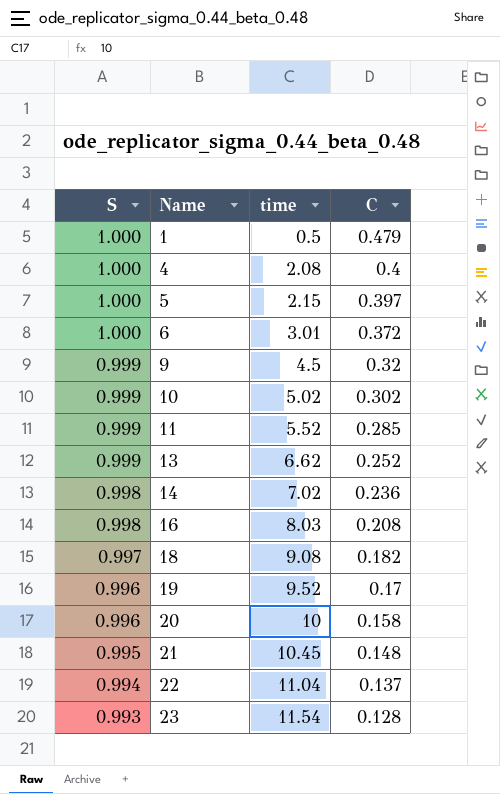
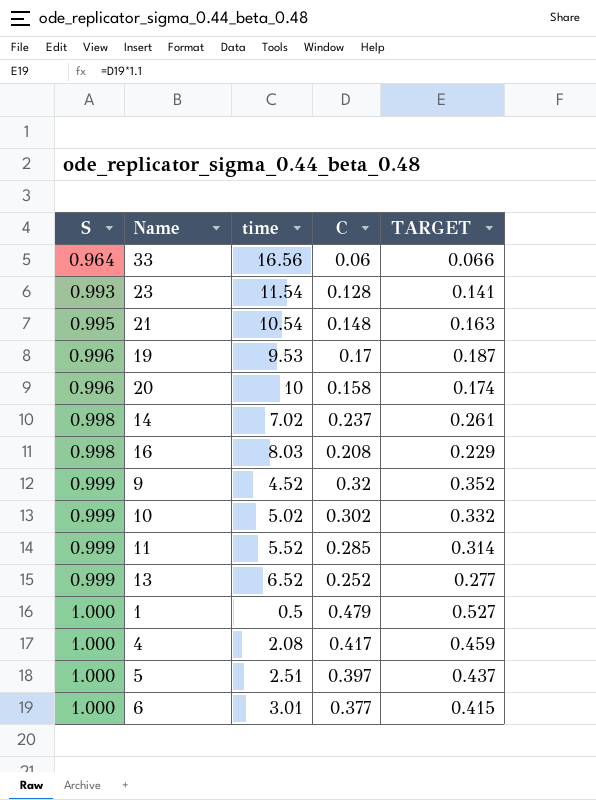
row order: S descending -> S ascending
column TARGET | formula: none -> [C] * 1.1
row 18: 0.997 | 9.08 | 0.182 -> none
row 22: 0.994 | 11.04 | 0.137 -> none
row 33: none -> 0.964 | 16.56 | 0.06 | 0.066
21 | time: 10.45 -> 10.54
19 | time: 9.52 -> 9.53
14 | C: 0.236 -> 0.237
9 | time: 4.5 -> 4.52
13 | time: 6.62 -> 6.52
4 | C: 0.4 -> 0.417
5 | time: 2.15 -> 2.51
6 | C: 0.372 -> 0.377

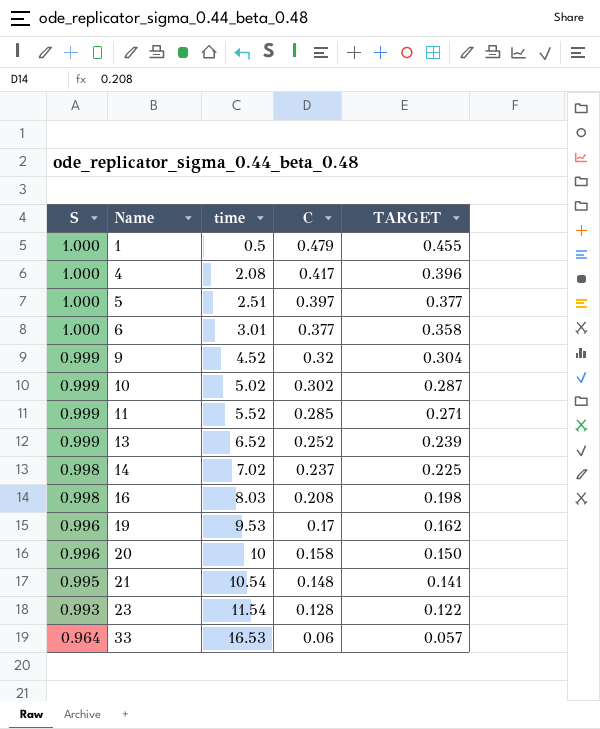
row order: S ascending -> S descending
column TARGET | formula: [C] * 1.1 -> [C] * 0.95
33 | time: 16.56 -> 16.53

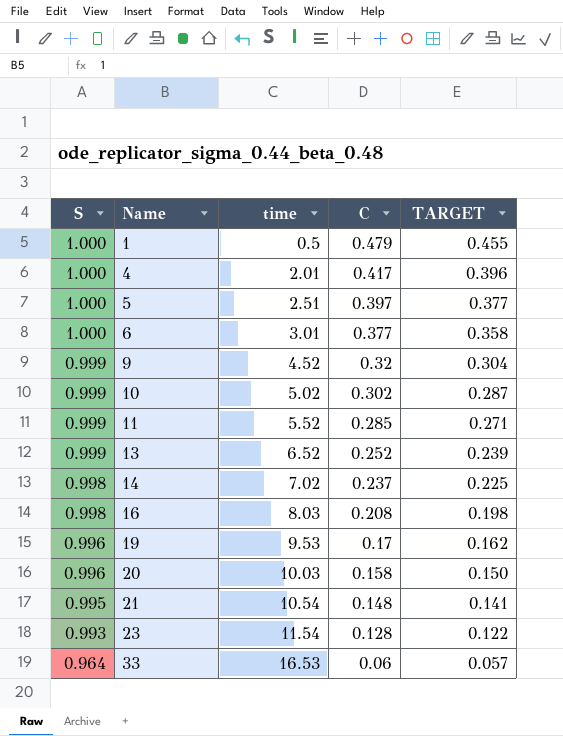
4 | time: 2.08 -> 2.01
20 | time: 10 -> 10.03

